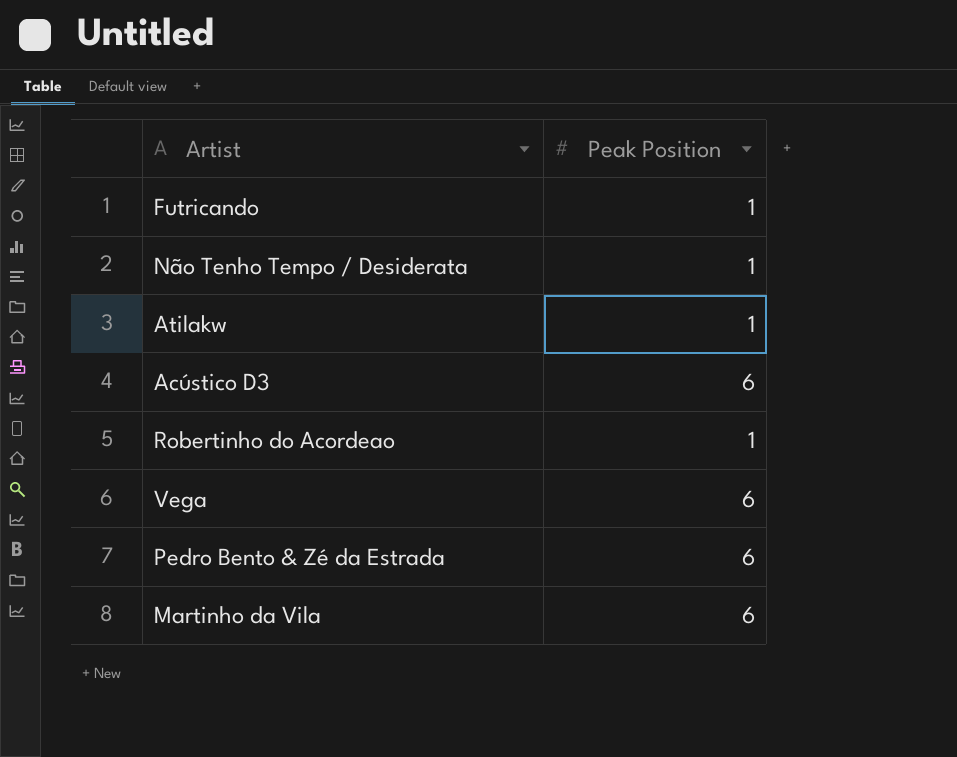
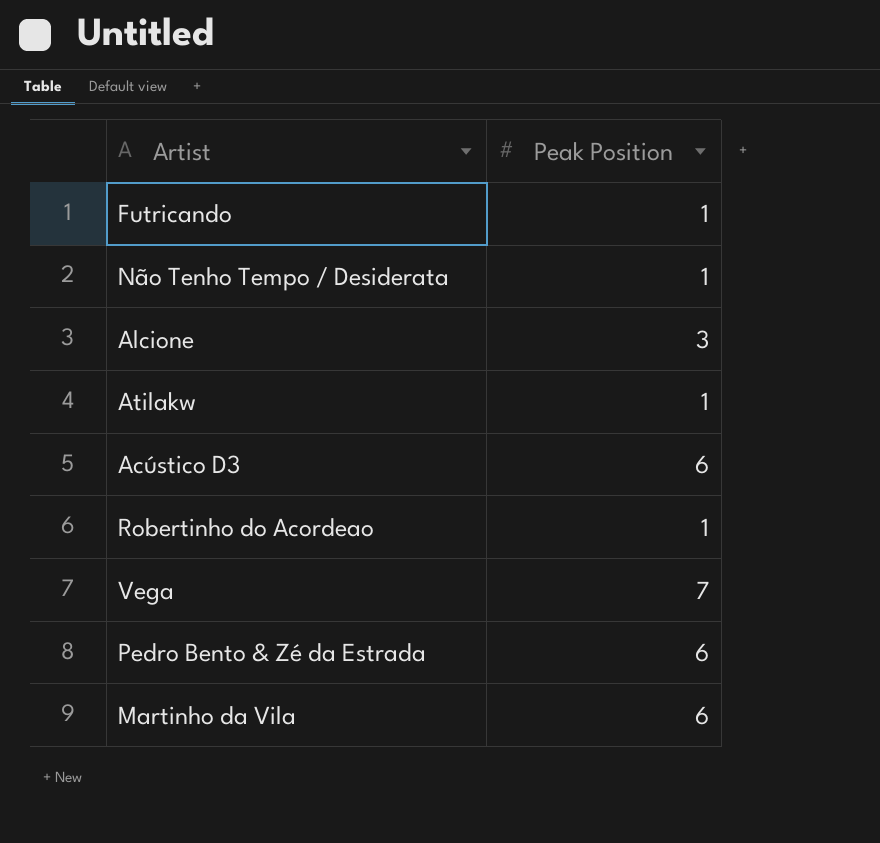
row Alcione: none -> 3
Vega | Peak Position: 6 -> 7

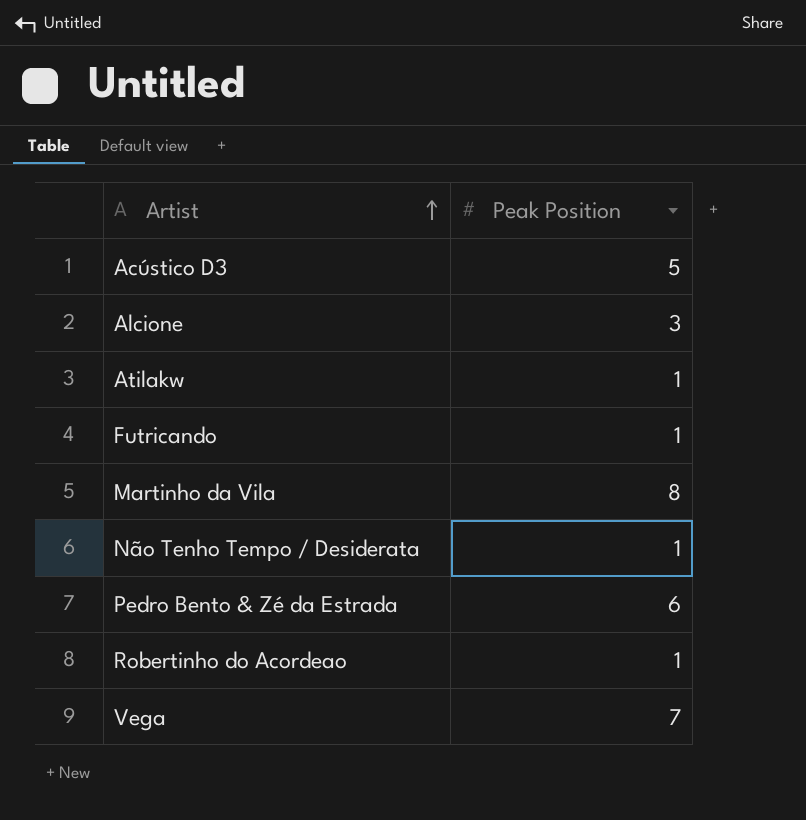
row order: none -> Artist ascending
Acústico D3 | Peak Position: 6 -> 5
Martinho da Vila | Peak Position: 6 -> 8

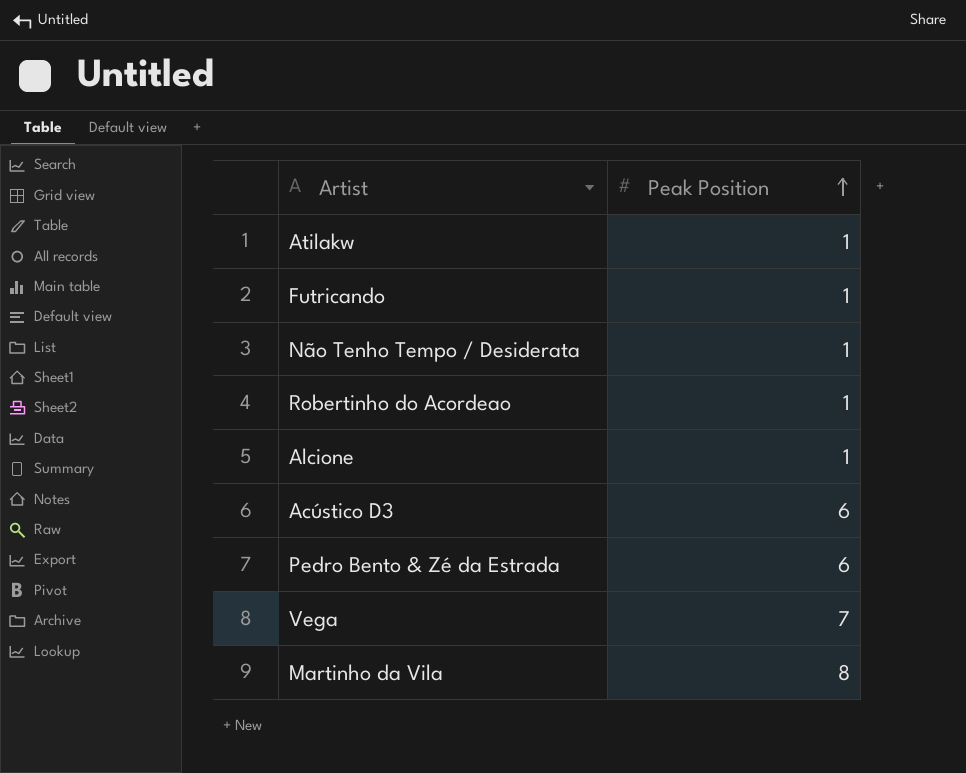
row order: Artist ascending -> Peak Position ascending
Alcione | Peak Position: 3 -> 1
Acústico D3 | Peak Position: 5 -> 6

